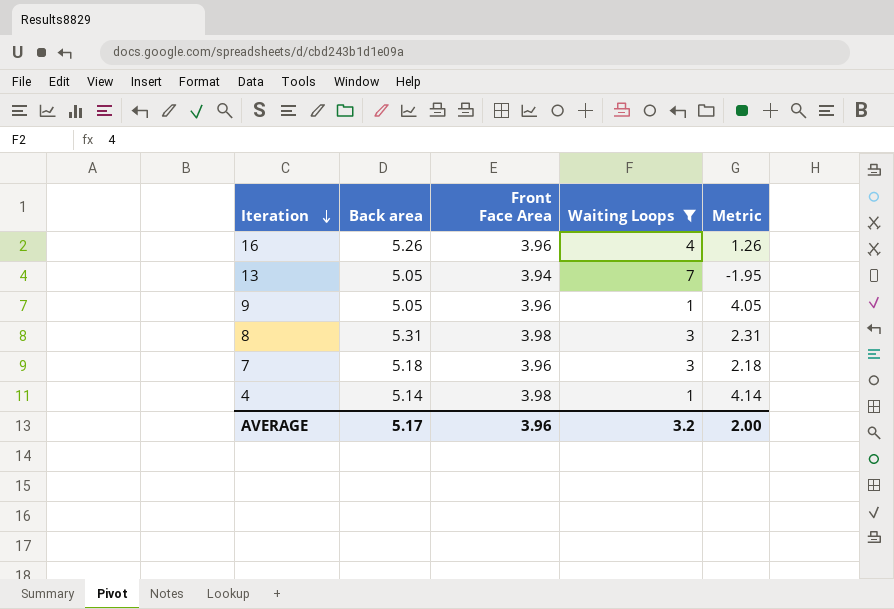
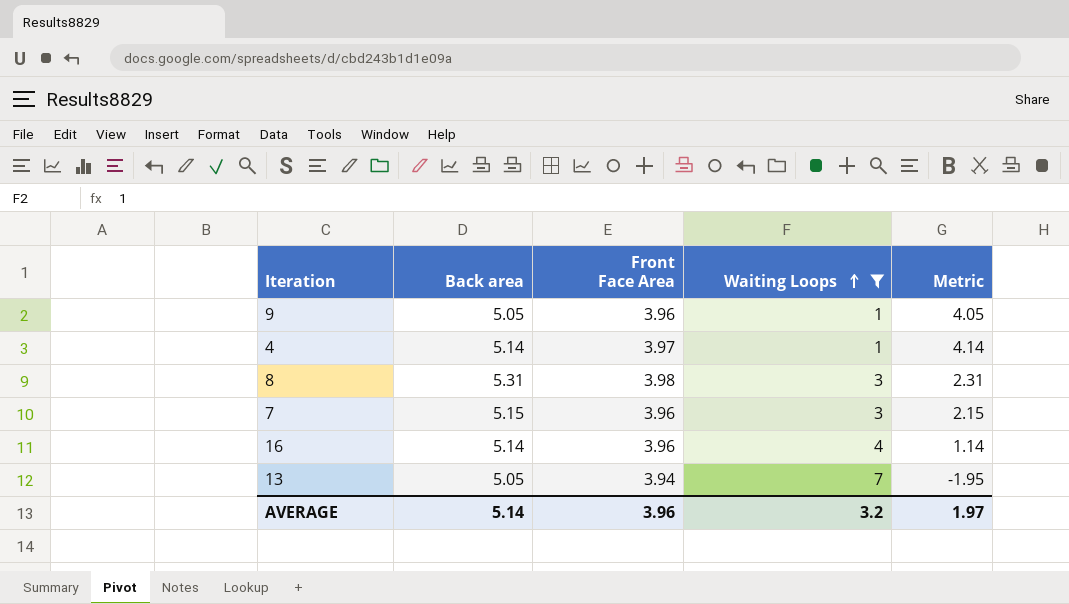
row order: Iteration descending -> Waiting Loops ascending
4 | Front Face Area: 3.98 -> 3.97
7 | Back area: 5.18 -> 5.15
7 | Metric: 2.18 -> 2.15
16 | Back area: 5.26 -> 5.14
16 | Metric: 1.26 -> 1.14
AVERAGE | Back area: 5.17 -> 5.14
AVERAGE | Metric: 2.00 -> 1.97

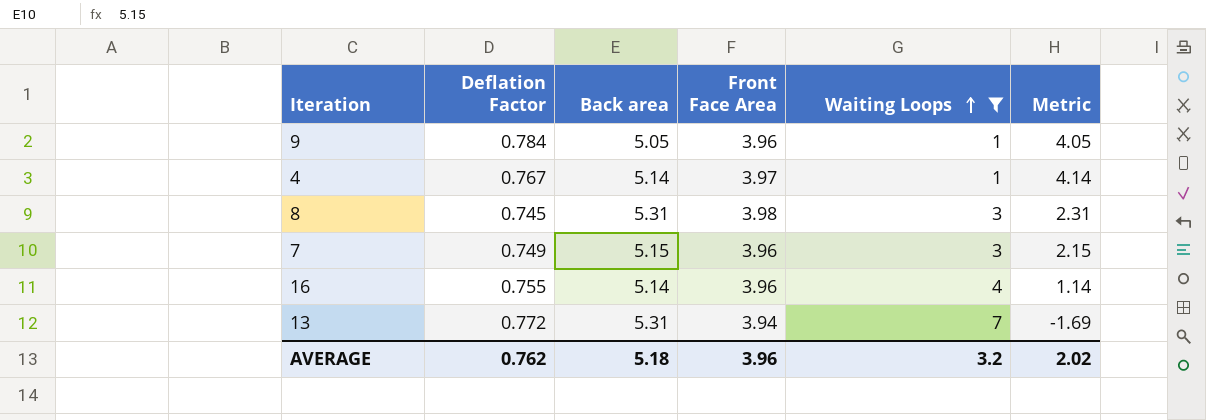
column Deflation Factor | position: none -> 2
13 | Back area: 5.05 -> 5.31
13 | Metric: -1.95 -> -1.69
AVERAGE | Back area: 5.14 -> 5.18
AVERAGE | Metric: 1.97 -> 2.02

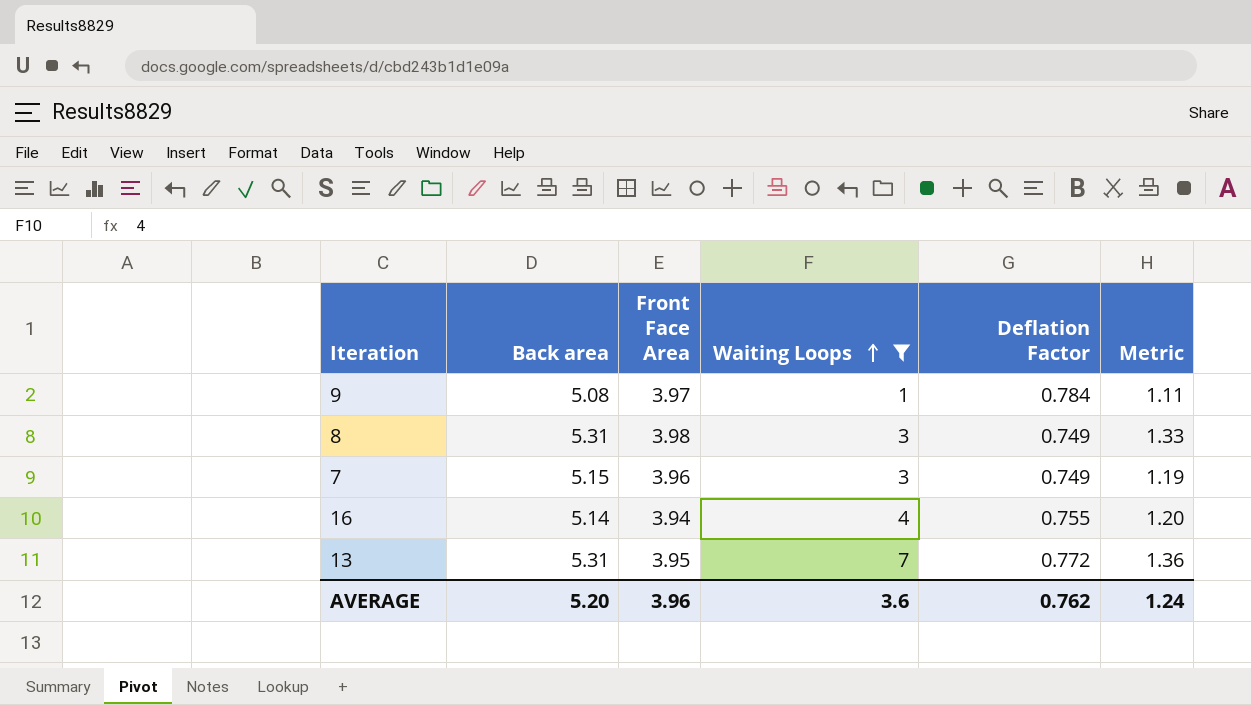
column Deflation Factor | position: 2 -> 5
column Metric | formula: [Back area] - [Waiting Loops] -> [Back area] - [Front Face Area]
row 4: 0.767 | 5.14 | 3.97 | 1 | 4.14 -> none
9 | Back area: 5.05 -> 5.08
9 | Front Face Area: 3.96 -> 3.97
8 | Deflation Factor: 0.745 -> 0.749
16 | Front Face Area: 3.96 -> 3.94
13 | Front Face Area: 3.94 -> 3.95
AVERAGE | Back area: 5.18 -> 5.20
AVERAGE | Waiting Loops: 3.2 -> 3.6
AVERAGE | Metric: 2.02 -> 1.24

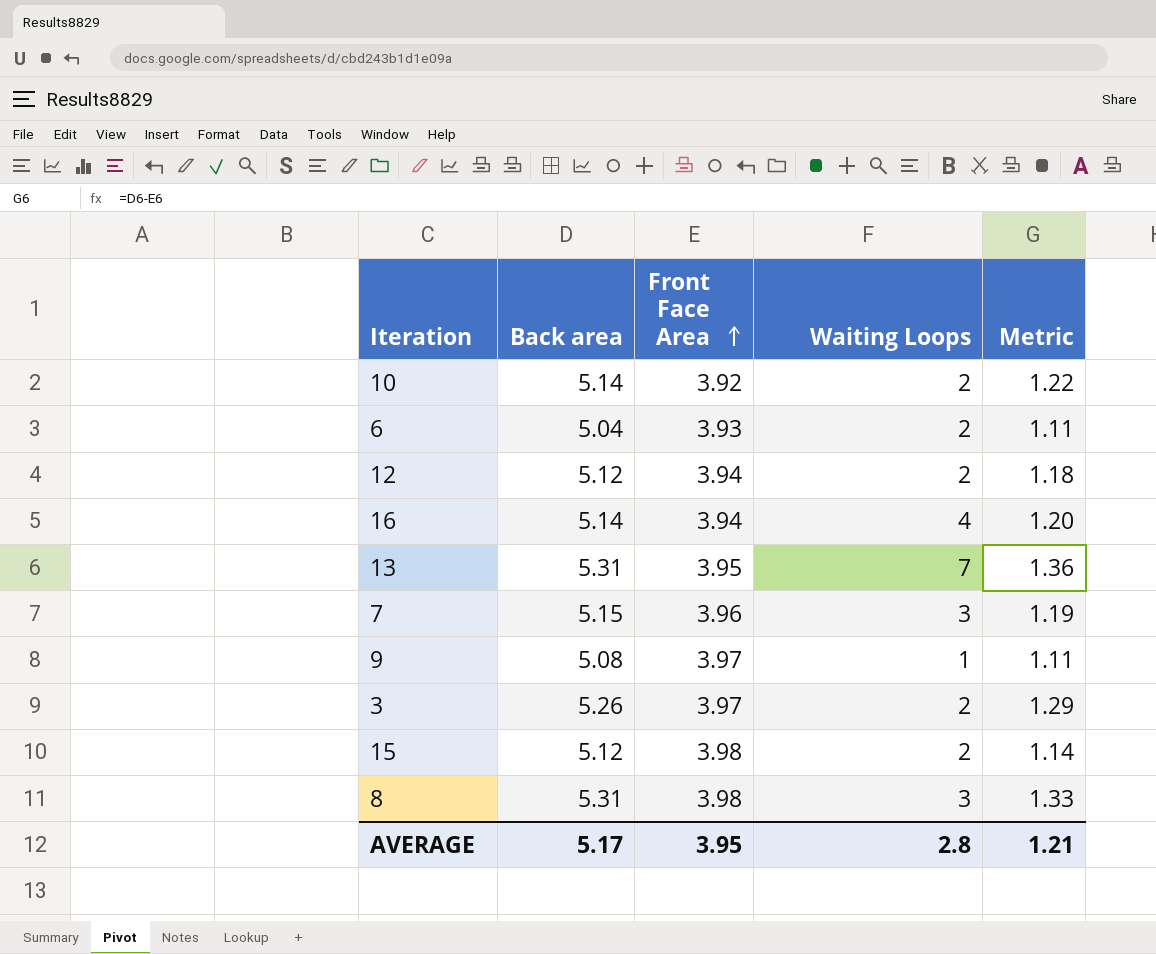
filter: Waiting Loops != 2 -> none
row order: Waiting Loops ascending -> Front Face Area ascending
column Deflation Factor | position: 5 -> none
AVERAGE | Back area: 5.20 -> 5.17
AVERAGE | Front Face Area: 3.96 -> 3.95
AVERAGE | Waiting Loops: 3.6 -> 2.8
AVERAGE | Metric: 1.24 -> 1.21

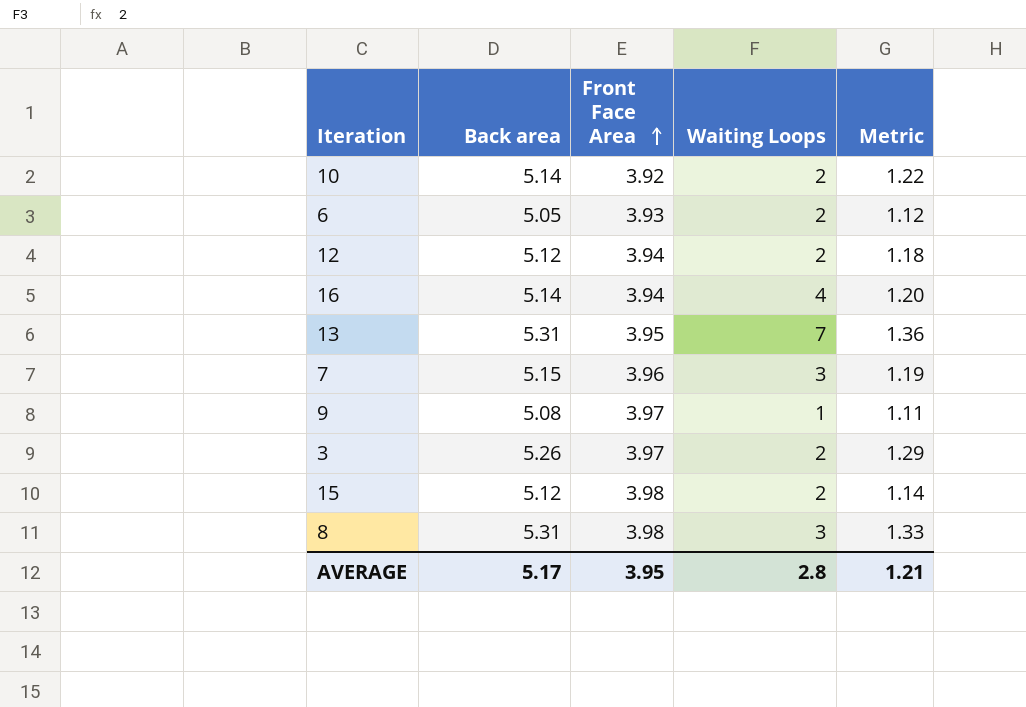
6 | Back area: 5.04 -> 5.05
6 | Metric: 1.11 -> 1.12

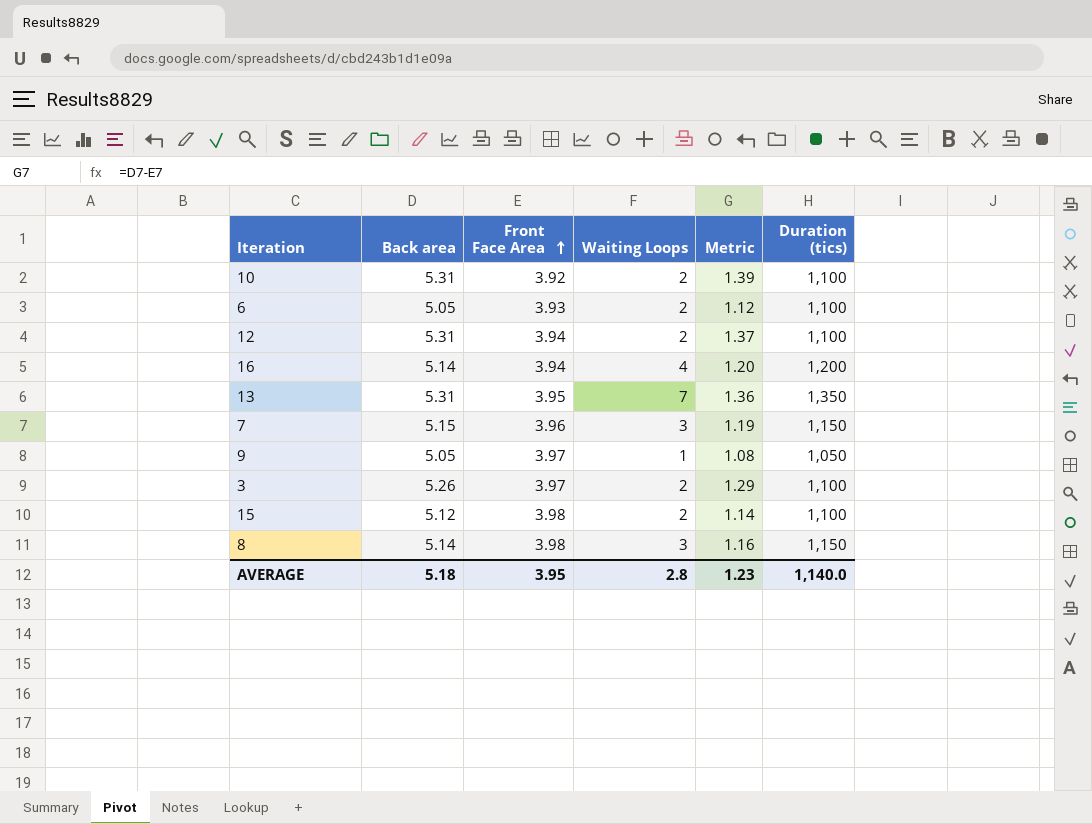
column Duration (tics) | position: none -> 6
10 | Back area: 5.14 -> 5.31
10 | Metric: 1.22 -> 1.39
12 | Back area: 5.12 -> 5.31
12 | Metric: 1.18 -> 1.37
9 | Back area: 5.08 -> 5.05
9 | Metric: 1.11 -> 1.08
8 | Back area: 5.31 -> 5.14
8 | Metric: 1.33 -> 1.16
AVERAGE | Back area: 5.17 -> 5.18
AVERAGE | Metric: 1.21 -> 1.23

